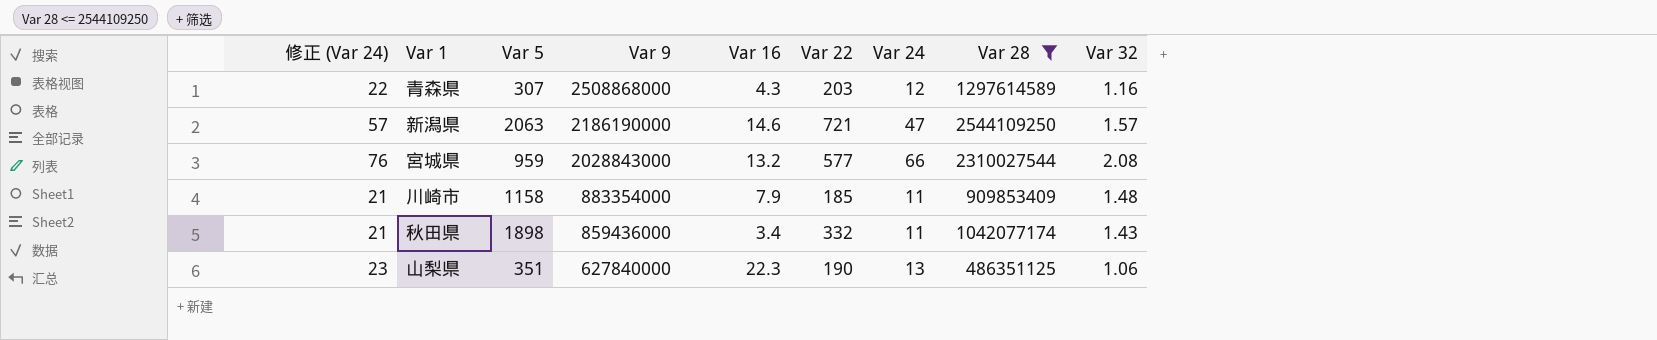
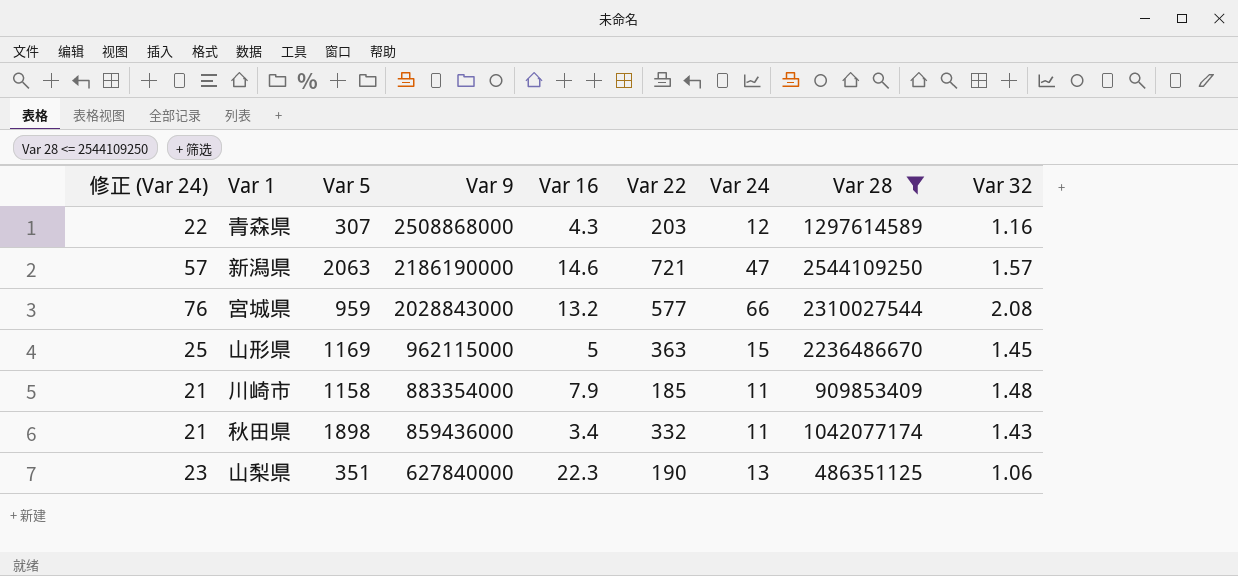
row 山形県: none -> 25 | 1169 | 962115000 | 5 | 363 | 15 | 2236486670 | 1.45

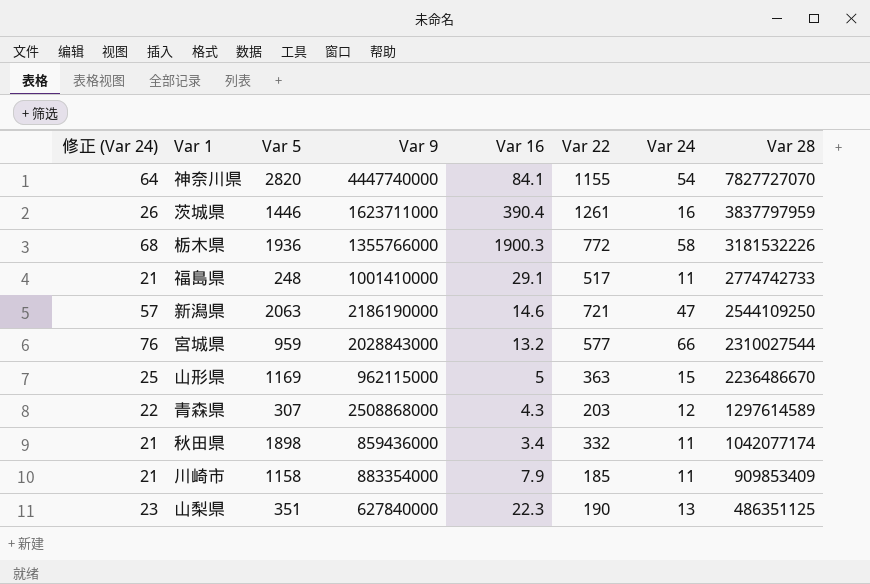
filter: Var 28 <= 2544109250 -> none
row order: Var 9 descending -> Var 28 descending
column Var 32 | position: 9 -> none

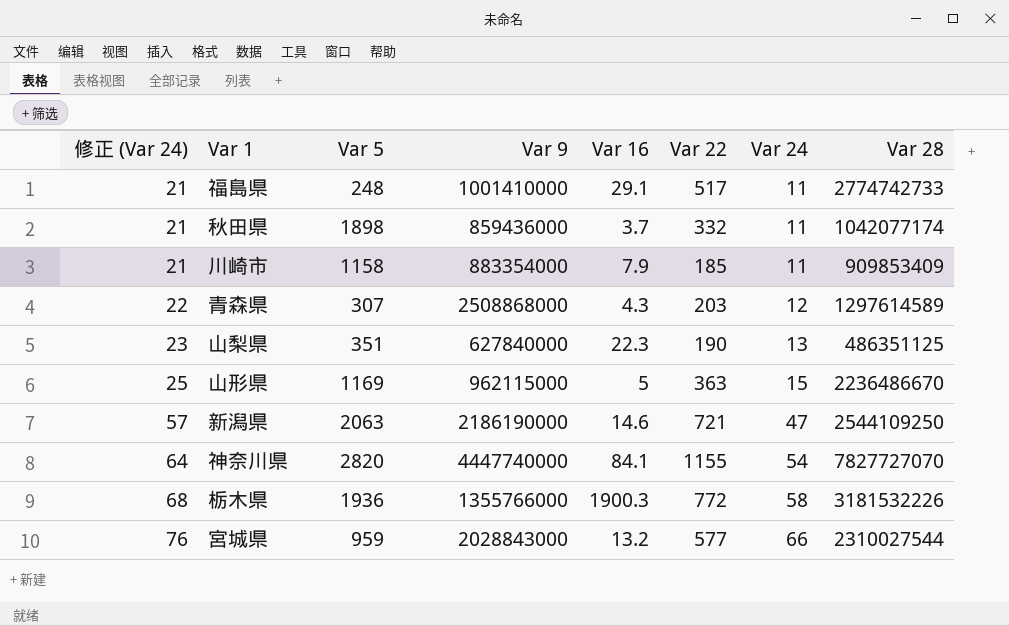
row order: Var 28 descending -> 修正 (Var 24) ascending
row 茨城県: 26 | 1446 | 1623711000 | 390.4 | 1261 | 16 | 3837797959 -> none
秋田県 | Var 16: 3.4 -> 3.7

